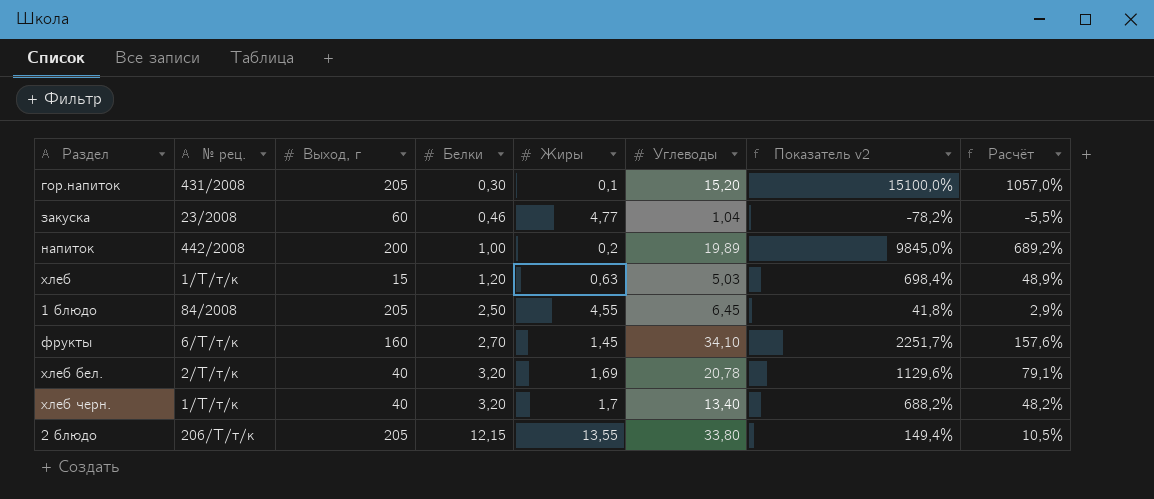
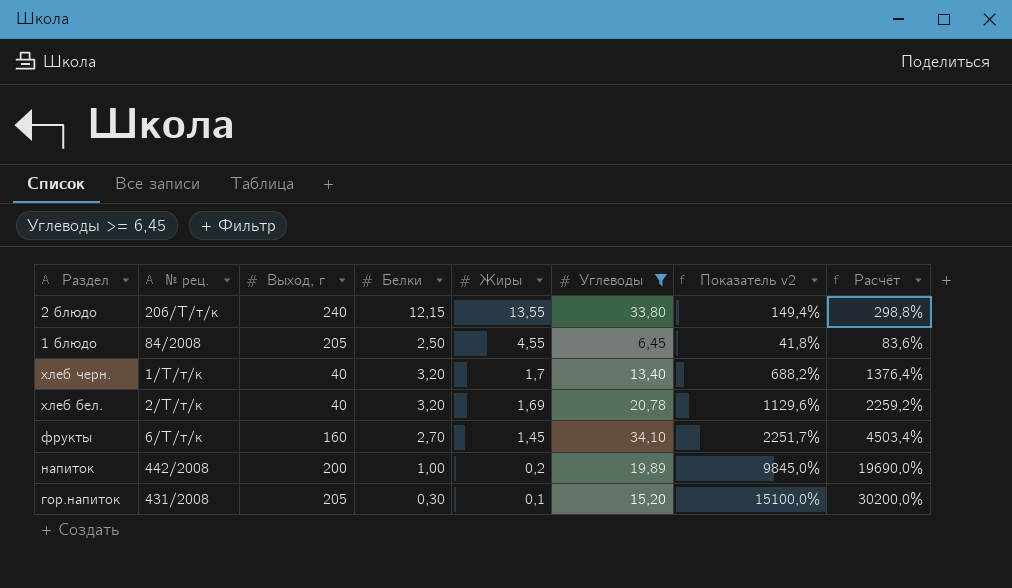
filter: none -> Углеводы >= 6,45
row order: Белки ascending -> Жиры descending
column Расчёт | formula: [Показатель v2] * 0,07 -> [Показатель v2] * 2
2 блюдо | Выход, г: 205 -> 240

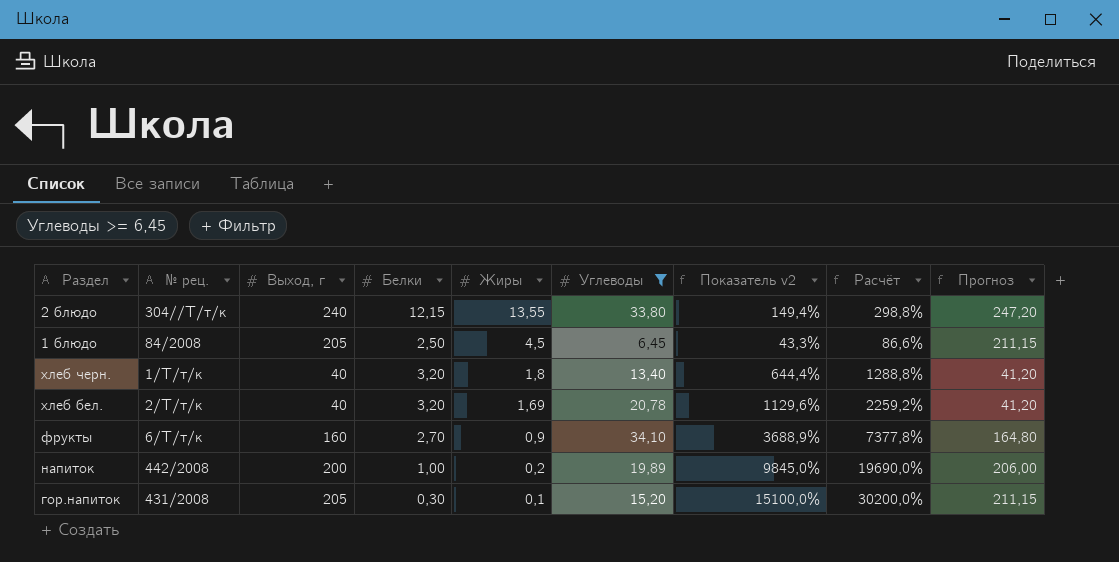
column Прогноз | formula: none -> [Выход, г] * 1,03
2 блюдо | № рец.: 206/Т/т/к -> 304//Т/т/к
1 блюдо | Жиры: 4,55 -> 4,5
1 блюдо | Показатель v2: 41,8% -> 43,3%
1 блюдо | Расчёт: 83,6% -> 86,6%
хлеб черн. | Жиры: 1,7 -> 1,8
хлеб черн. | Показатель v2: 688,2% -> 644,4%
хлеб черн. | Расчёт: 1376,4% -> 1288,8%
фрукты | Жиры: 1,45 -> 0,9
фрукты | Показатель v2: 2251,7% -> 3688,9%
фрукты | Расчёт: 4503,4% -> 7377,8%

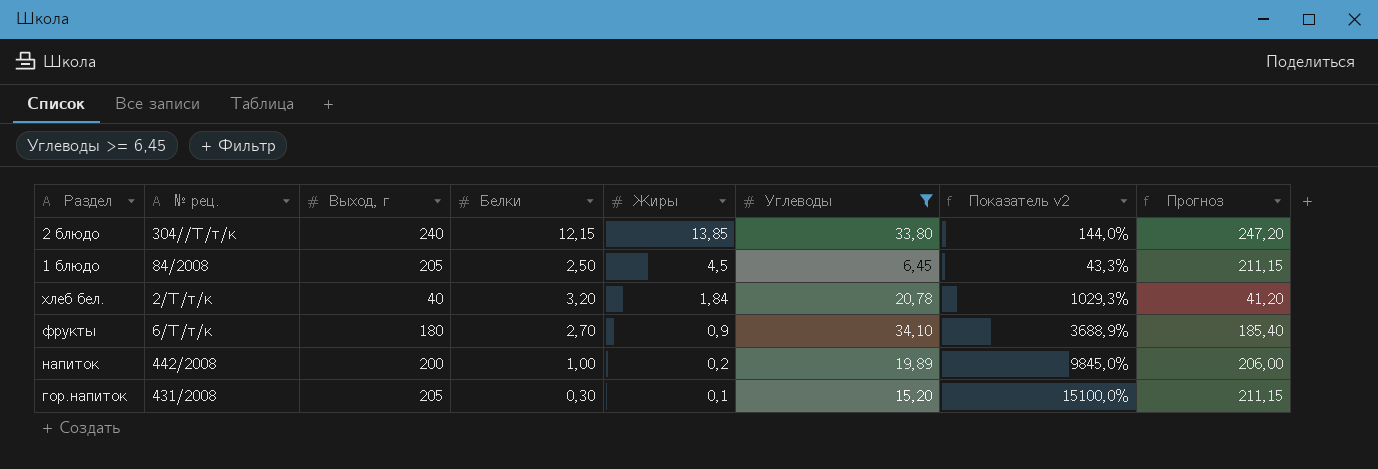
column Расчёт | formula: [Показатель v2] * 2 -> none
row хлеб черн.: 1/Т/т/к | 40 | 3,20 | 1,8 | 13,40 | 644,4% | 1288,8% | 41,20 -> none
2 блюдо | Жиры: 13,55 -> 13,85
2 блюдо | Показатель v2: 149,4% -> 144,0%
хлеб бел. | Жиры: 1,69 -> 1,84
хлеб бел. | Показатель v2: 1129,6% -> 1029,3%
фрукты | Выход, г: 160 -> 180
фрукты | Прогноз: 164,80 -> 185,40

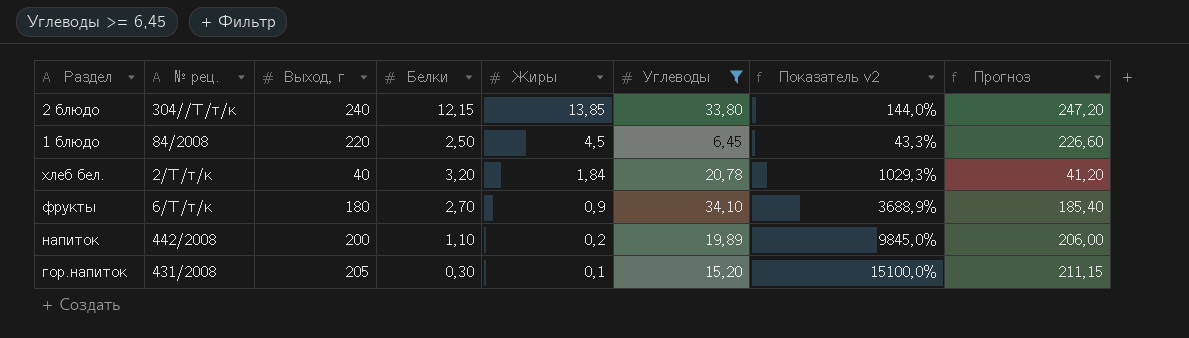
1 блюдо | Выход, г: 205 -> 220
1 блюдо | Прогноз: 211,15 -> 226,60
напиток | Белки: 1,00 -> 1,10

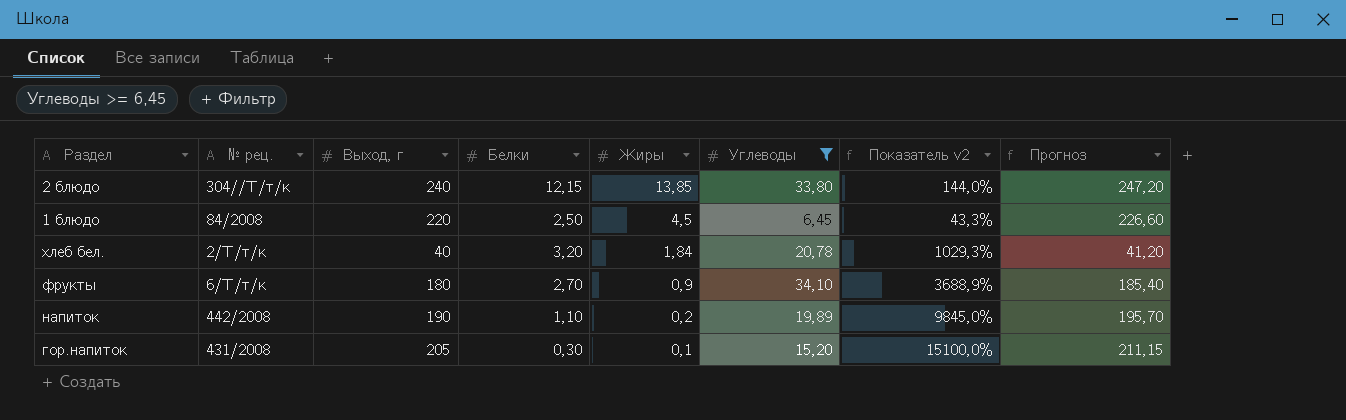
напиток | Выход, г: 200 -> 190
напиток | Прогноз: 206,00 -> 195,70

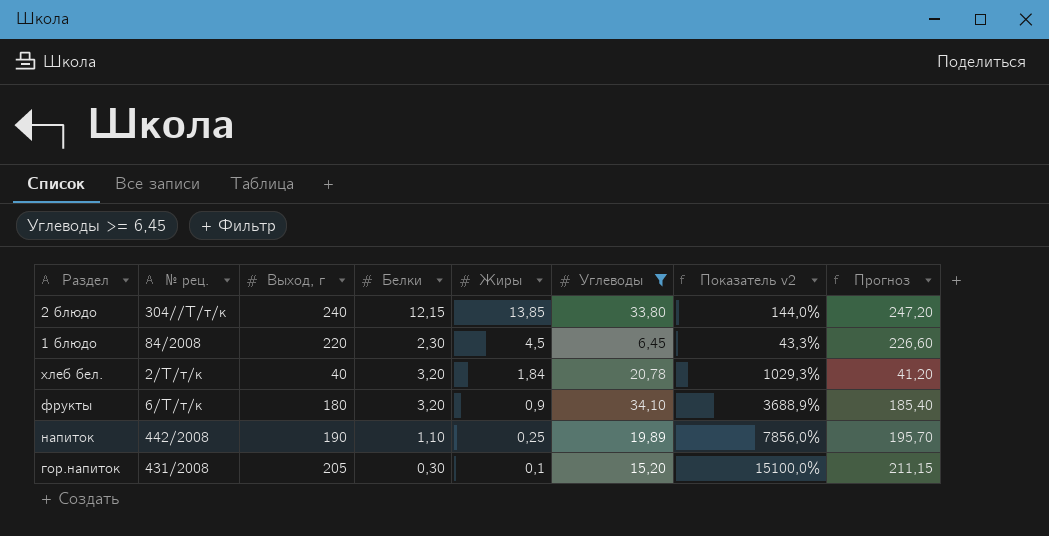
1 блюдо | Белки: 2,50 -> 2,30
фрукты | Белки: 2,70 -> 3,20
напиток | Жиры: 0,2 -> 0,25
напиток | Показатель v2: 9845,0% -> 7856,0%

